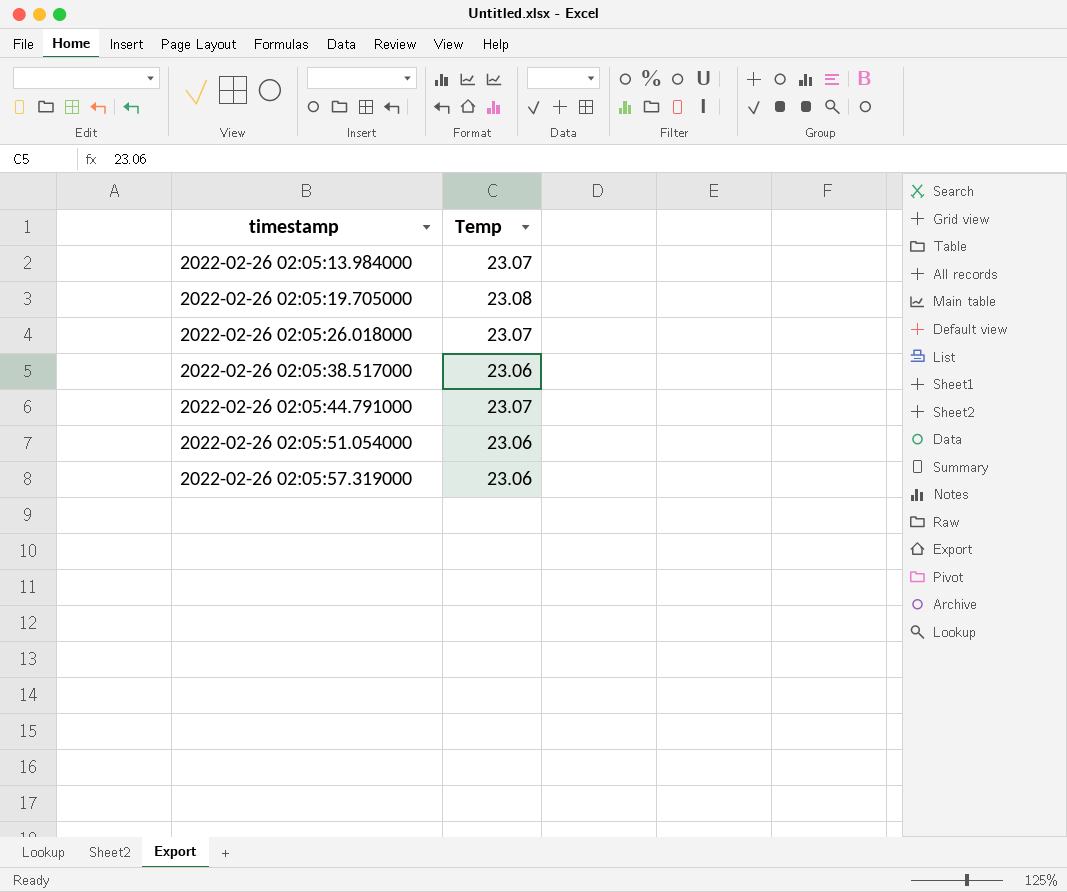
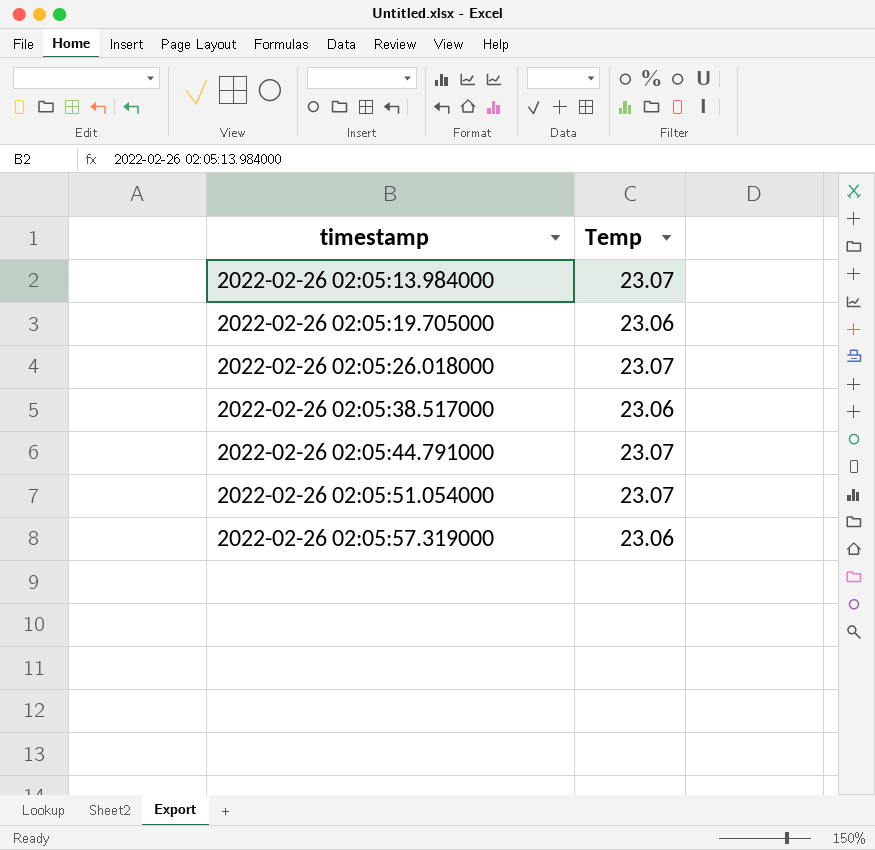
2022-02-26 02:05:19.705000 | Temp: 23.08 -> 23.06
2022-02-26 02:05:51.054000 | Temp: 23.06 -> 23.07

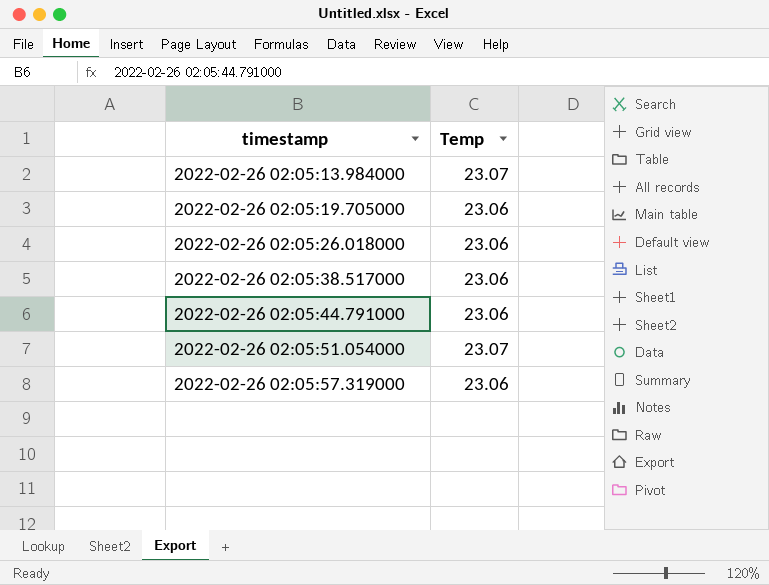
2022-02-26 02:05:26.018000 | Temp: 23.07 -> 23.06
2022-02-26 02:05:44.791000 | Temp: 23.07 -> 23.06

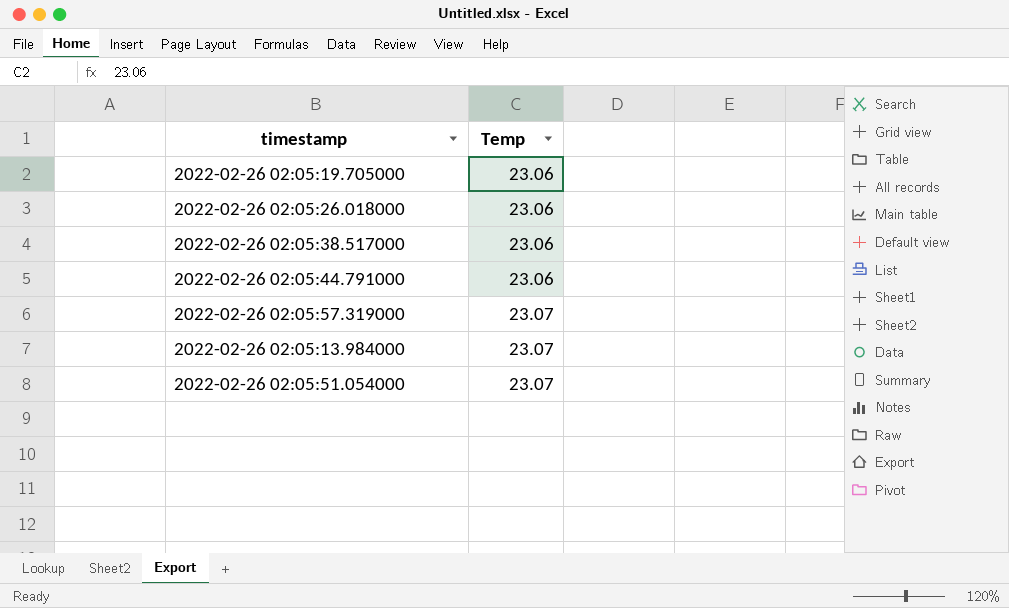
row order: timestamp ascending -> Temp ascending
2022-02-26 02:05:57.319000 | Temp: 23.06 -> 23.07

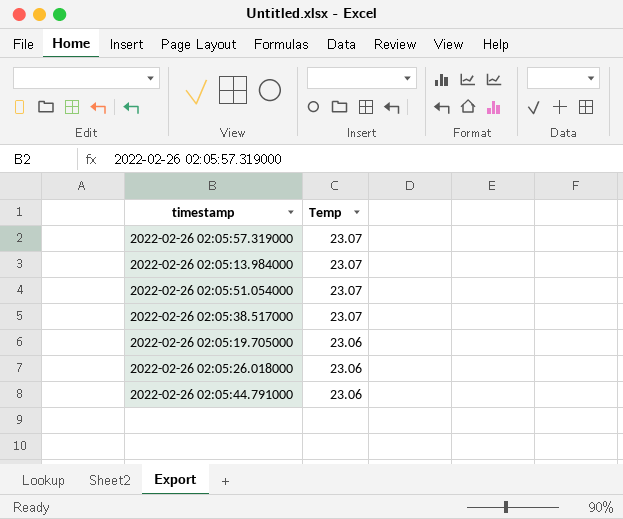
row order: Temp ascending -> Temp descending
2022-02-26 02:05:38.517000 | Temp: 23.06 -> 23.07

